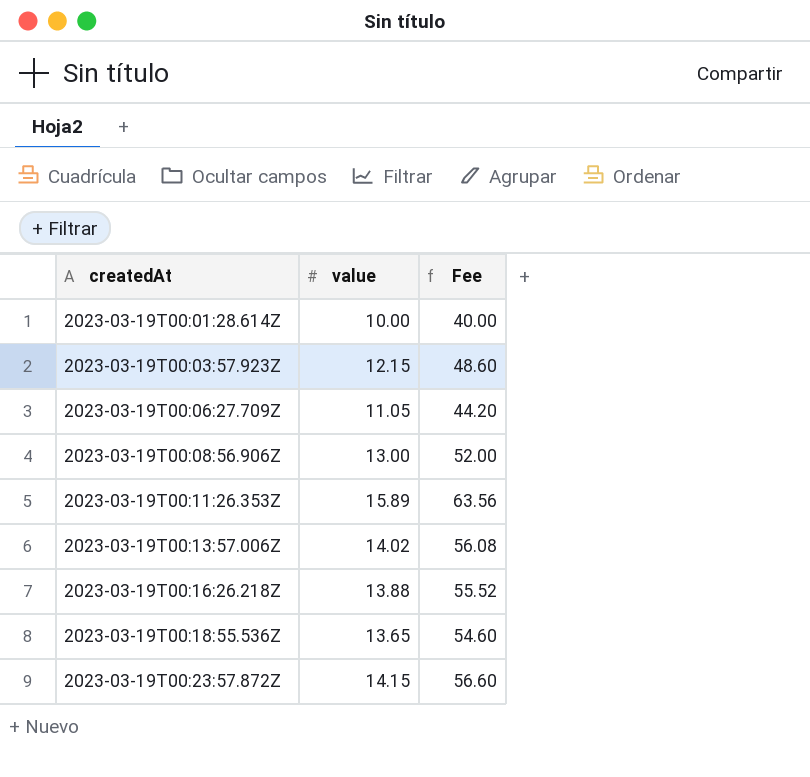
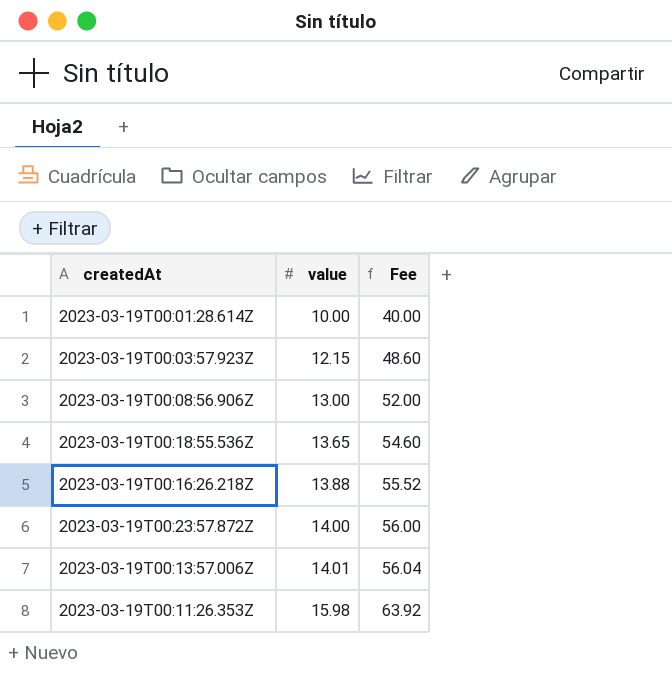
row order: createdAt ascending -> value ascending
row 2023-03-19T00:06:27.709Z: 11.05 | 44.20 -> none
2023-03-19T00:23:57.872Z | value: 14.15 -> 14.00
2023-03-19T00:23:57.872Z | Fee: 56.60 -> 56.00
2023-03-19T00:13:57.006Z | value: 14.02 -> 14.01
2023-03-19T00:13:57.006Z | Fee: 56.08 -> 56.04
2023-03-19T00:11:26.353Z | value: 15.89 -> 15.98
2023-03-19T00:11:26.353Z | Fee: 63.56 -> 63.92

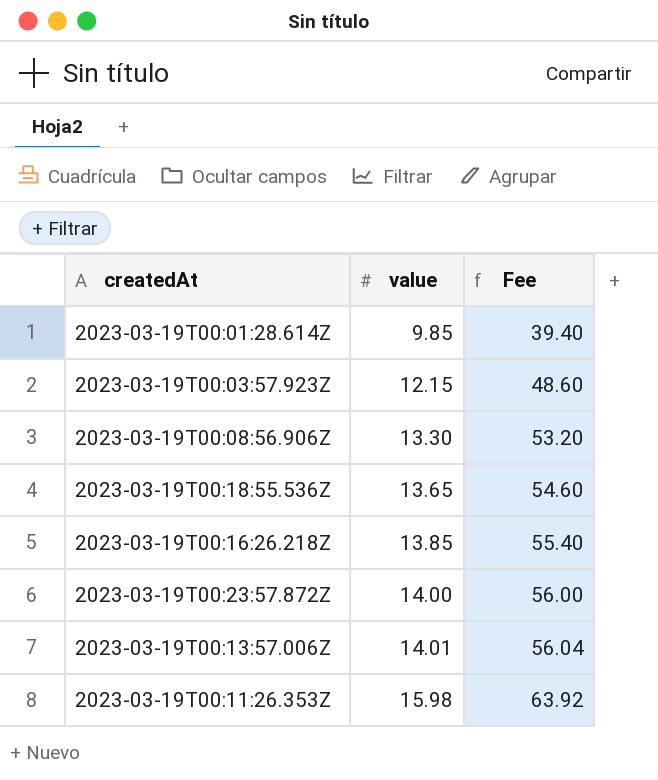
2023-03-19T00:01:28.614Z | value: 10.00 -> 9.85
2023-03-19T00:01:28.614Z | Fee: 40.00 -> 39.40
2023-03-19T00:08:56.906Z | value: 13.00 -> 13.30
2023-03-19T00:08:56.906Z | Fee: 52.00 -> 53.20
2023-03-19T00:16:26.218Z | value: 13.88 -> 13.85
2023-03-19T00:16:26.218Z | Fee: 55.52 -> 55.40

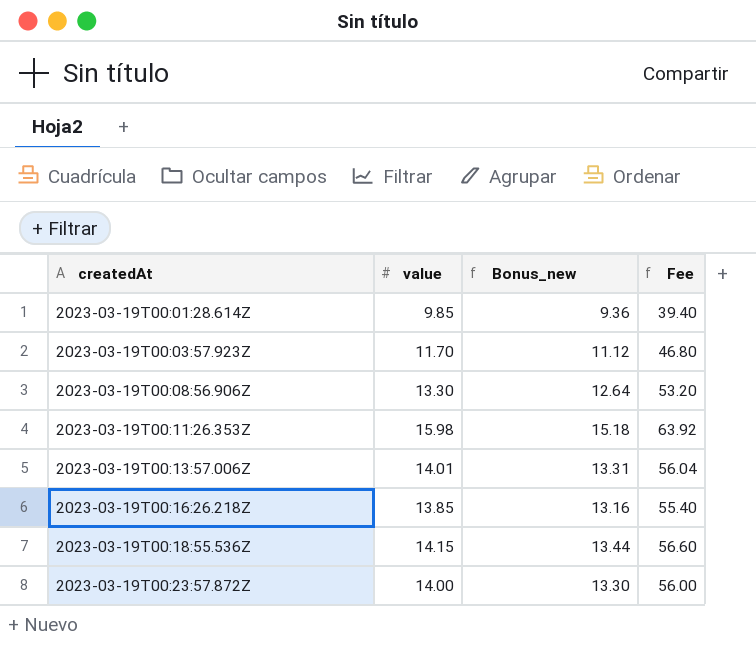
row order: value ascending -> createdAt ascending
column Bonus_new | formula: none -> [value] * 0.95
2023-03-19T00:03:57.923Z | value: 12.15 -> 11.70
2023-03-19T00:03:57.923Z | Fee: 48.60 -> 46.80
2023-03-19T00:18:55.536Z | value: 13.65 -> 14.15
2023-03-19T00:18:55.536Z | Fee: 54.60 -> 56.60

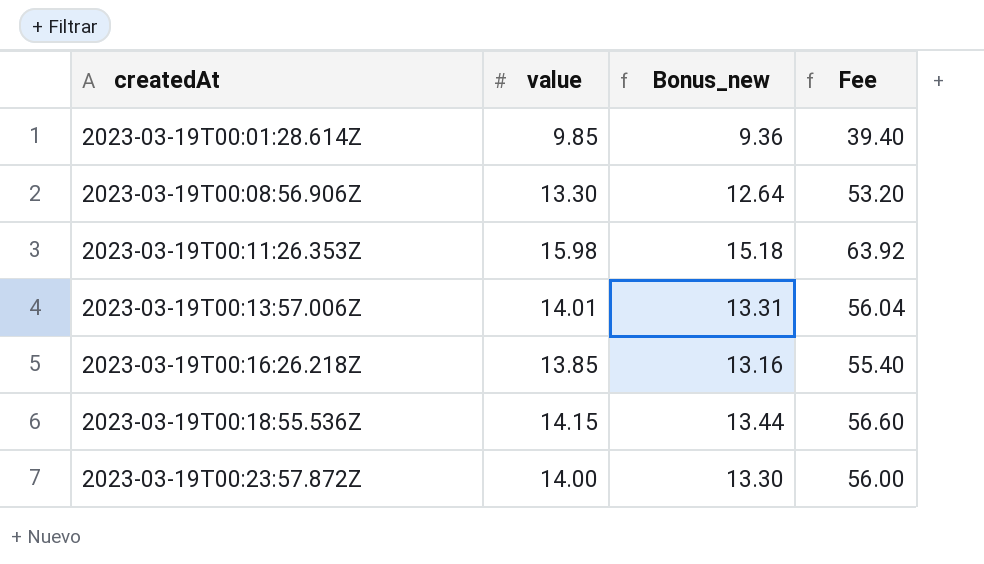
row 2023-03-19T00:03:57.923Z: 11.70 | 11.12 | 46.80 -> none

